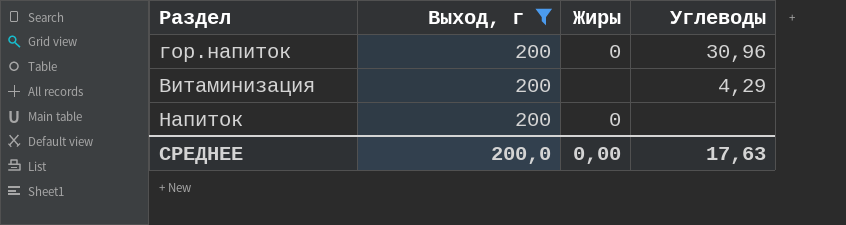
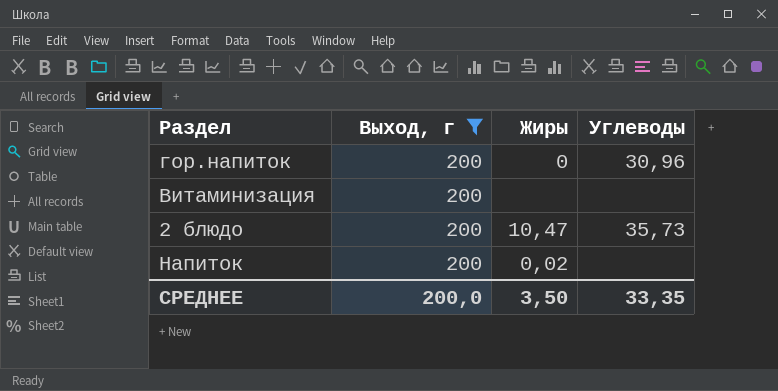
Витаминизация | Углеводы: 4,29 -> none
row 2 блюдо: none -> 200 | 10,47 | 35,73
Напиток | Жиры: 0 -> 0,02
СРЕДНЕЕ | Жиры: 0,00 -> 3,50
СРЕДНЕЕ | Углеводы: 17,63 -> 33,35

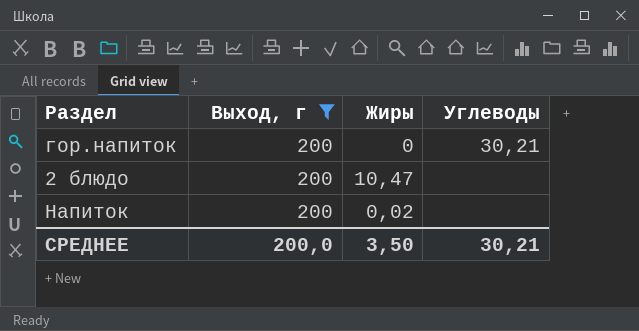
row Витаминизация: 200 | none | none -> none
гор.напиток | Углеводы: 30,96 -> 30,21
2 блюдо | Углеводы: 35,73 -> none
СРЕДНЕЕ | Углеводы: 33,35 -> 30,21

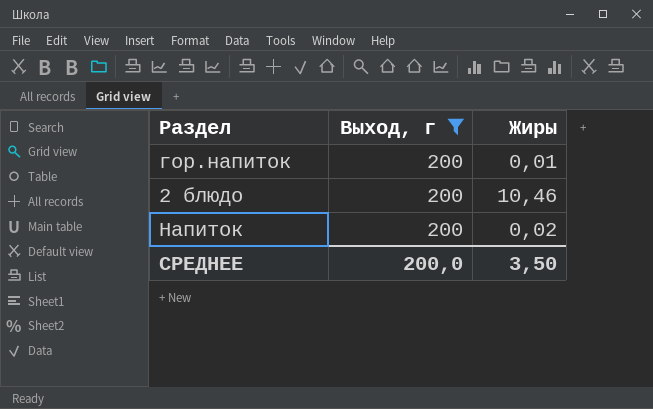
column Углеводы | position: 4 -> none
гор.напиток | Жиры: 0 -> 0,01
2 блюдо | Жиры: 10,47 -> 10,46

